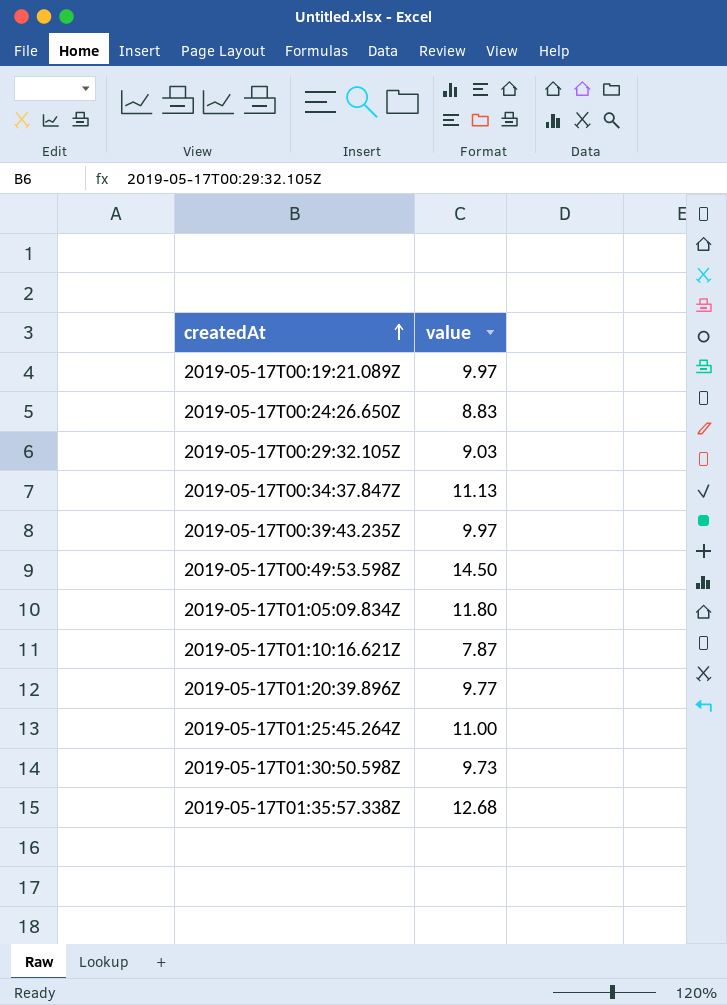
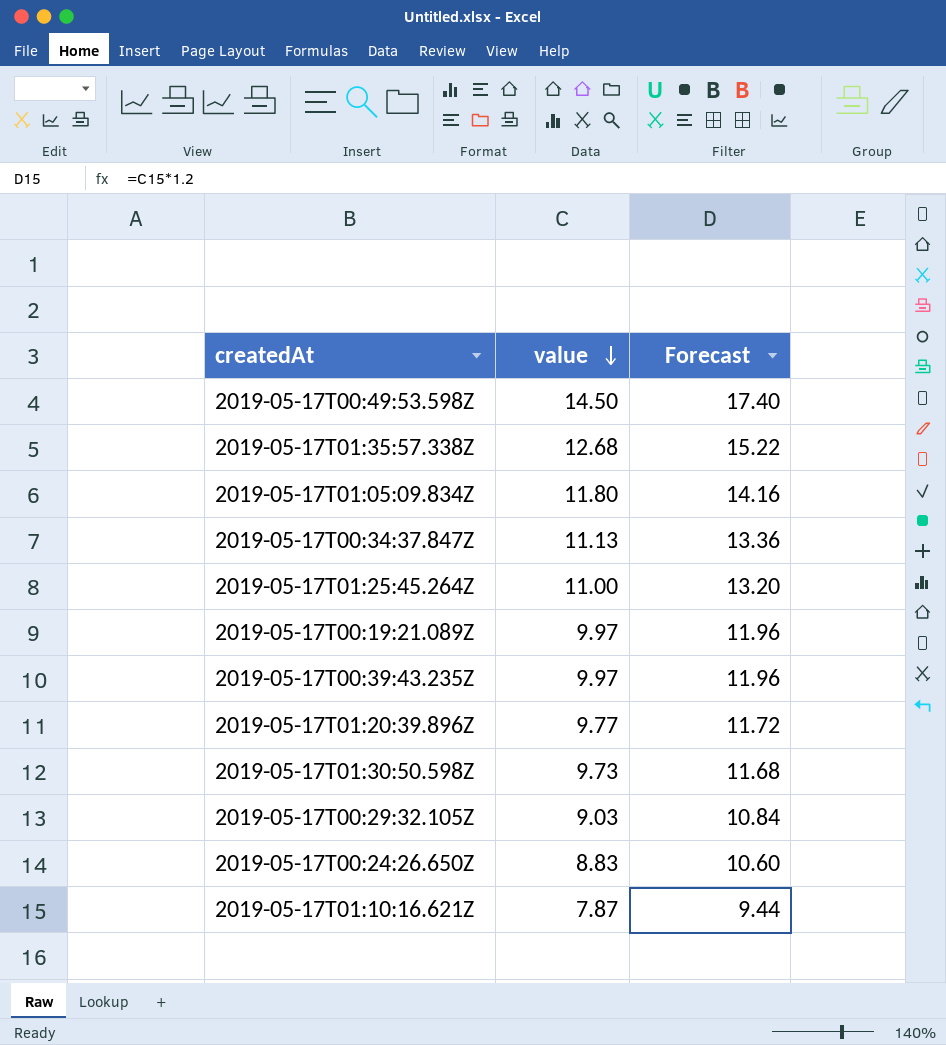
row order: createdAt ascending -> value descending
column Forecast | formula: none -> [value] * 1.2

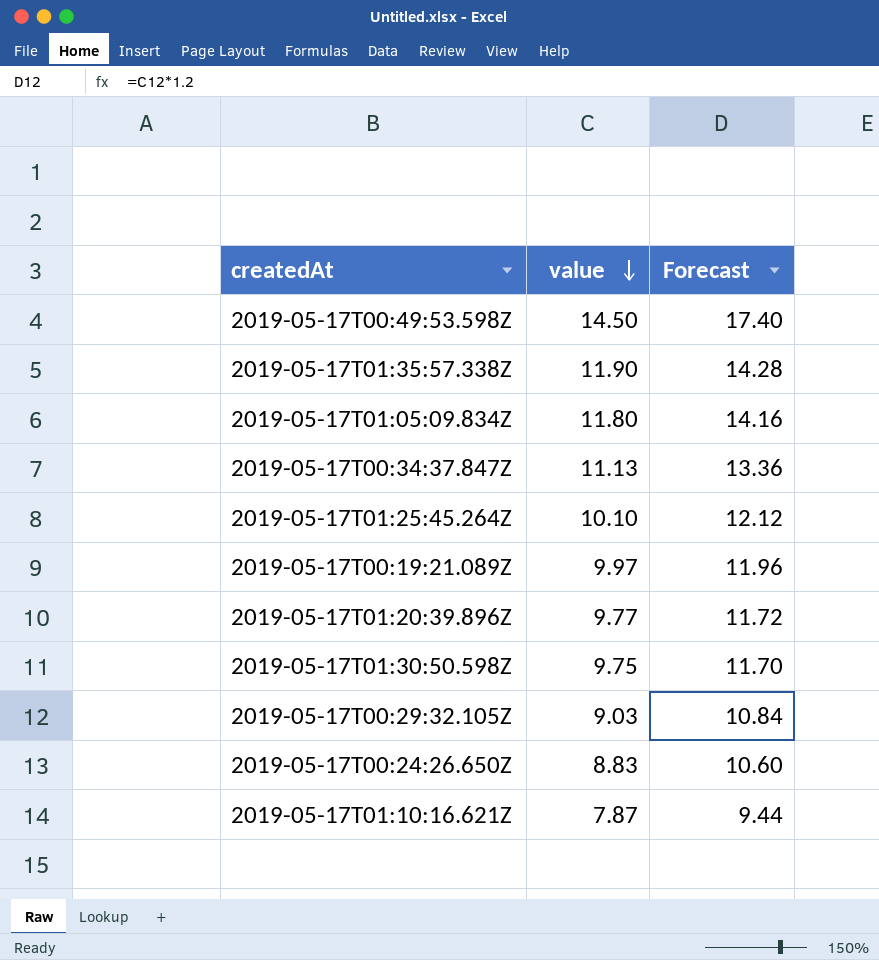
row 2019-05-17T00:39:43.235Z: 9.97 | 11.96 -> none
2019-05-17T01:35:57.338Z | value: 12.68 -> 11.90
2019-05-17T01:35:57.338Z | Forecast: 15.22 -> 14.28
2019-05-17T01:25:45.264Z | value: 11.00 -> 10.10
2019-05-17T01:25:45.264Z | Forecast: 13.20 -> 12.12
2019-05-17T01:30:50.598Z | value: 9.73 -> 9.75
2019-05-17T01:30:50.598Z | Forecast: 11.68 -> 11.70

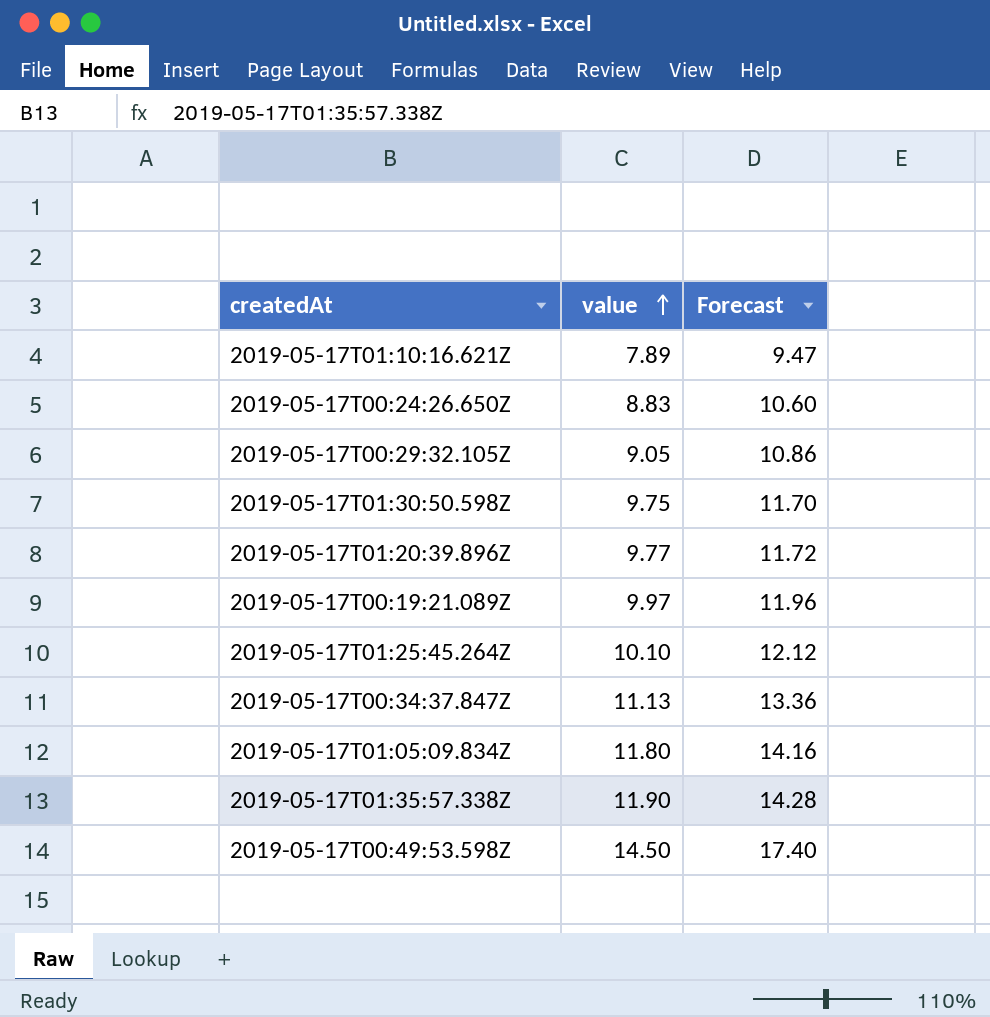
row order: value descending -> value ascending
2019-05-17T01:10:16.621Z | value: 7.87 -> 7.89
2019-05-17T01:10:16.621Z | Forecast: 9.44 -> 9.47
2019-05-17T00:29:32.105Z | value: 9.03 -> 9.05
2019-05-17T00:29:32.105Z | Forecast: 10.84 -> 10.86

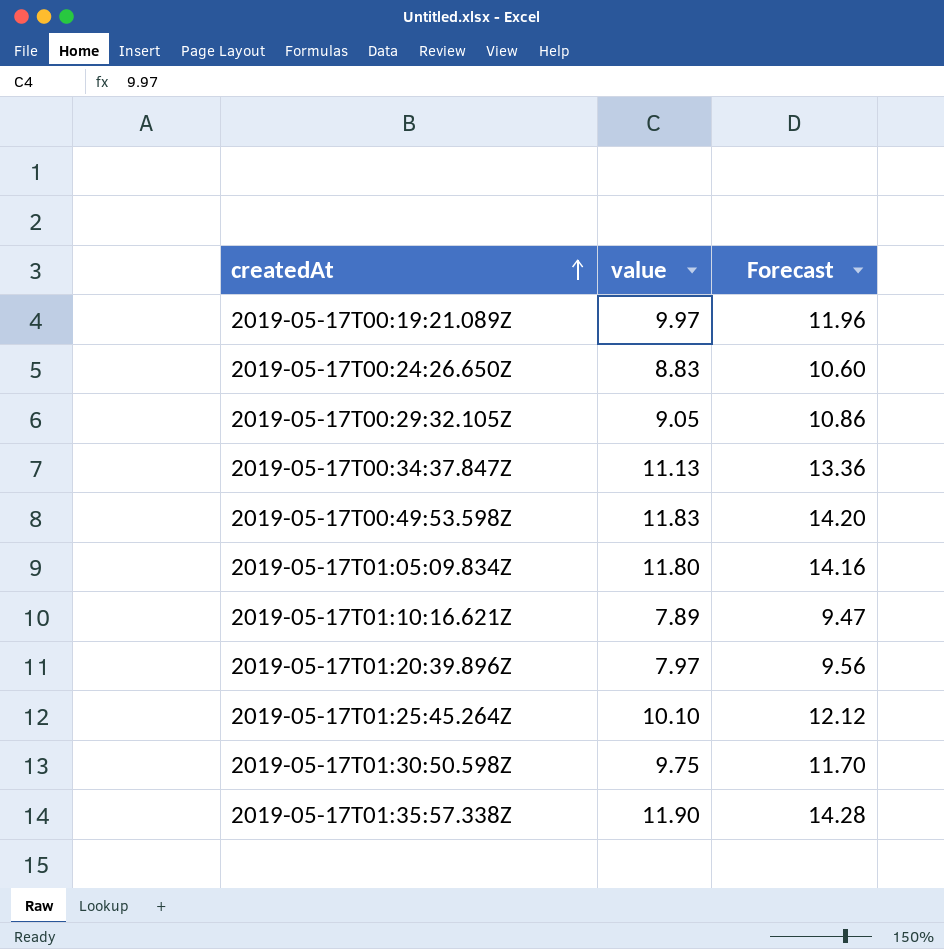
row order: value ascending -> createdAt ascending
2019-05-17T00:49:53.598Z | value: 14.50 -> 11.83
2019-05-17T00:49:53.598Z | Forecast: 17.40 -> 14.20
2019-05-17T01:20:39.896Z | value: 9.77 -> 7.97
2019-05-17T01:20:39.896Z | Forecast: 11.72 -> 9.56

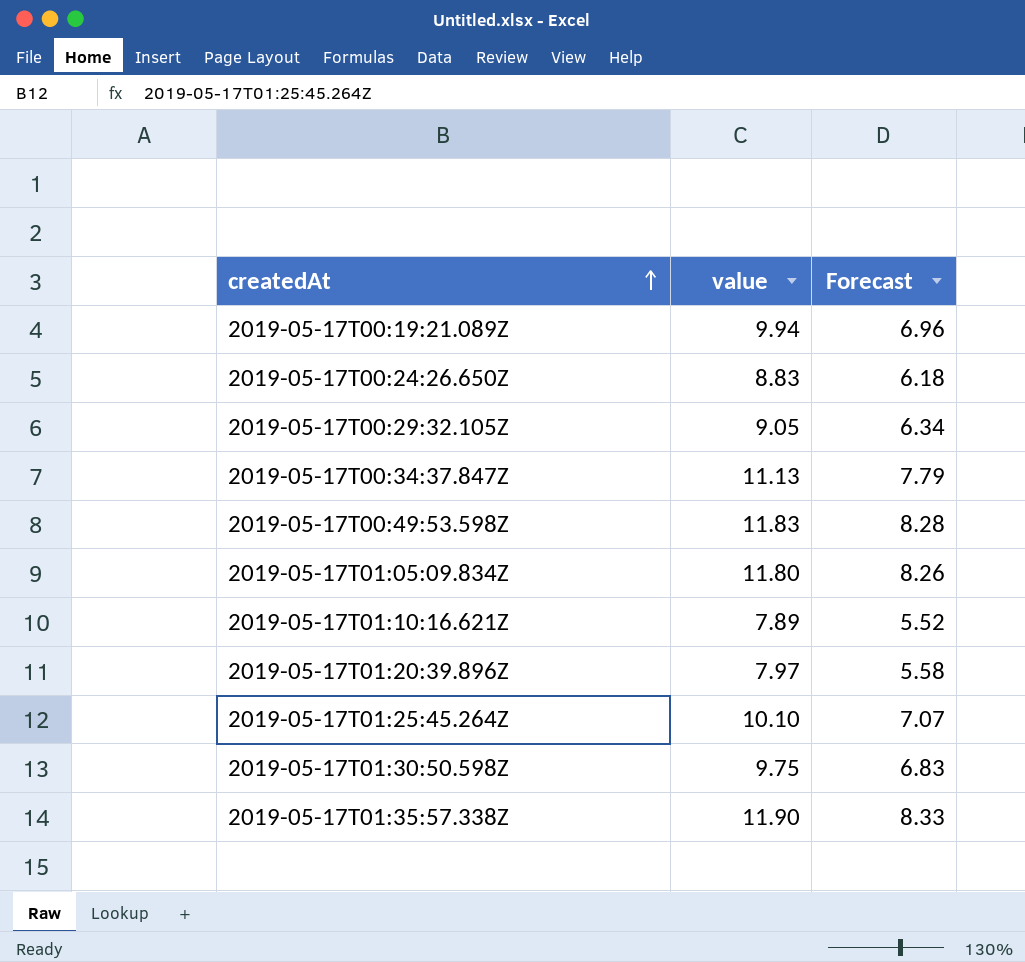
column Forecast | formula: [value] * 1.2 -> [value] * 0.7
2019-05-17T00:19:21.089Z | value: 9.97 -> 9.94

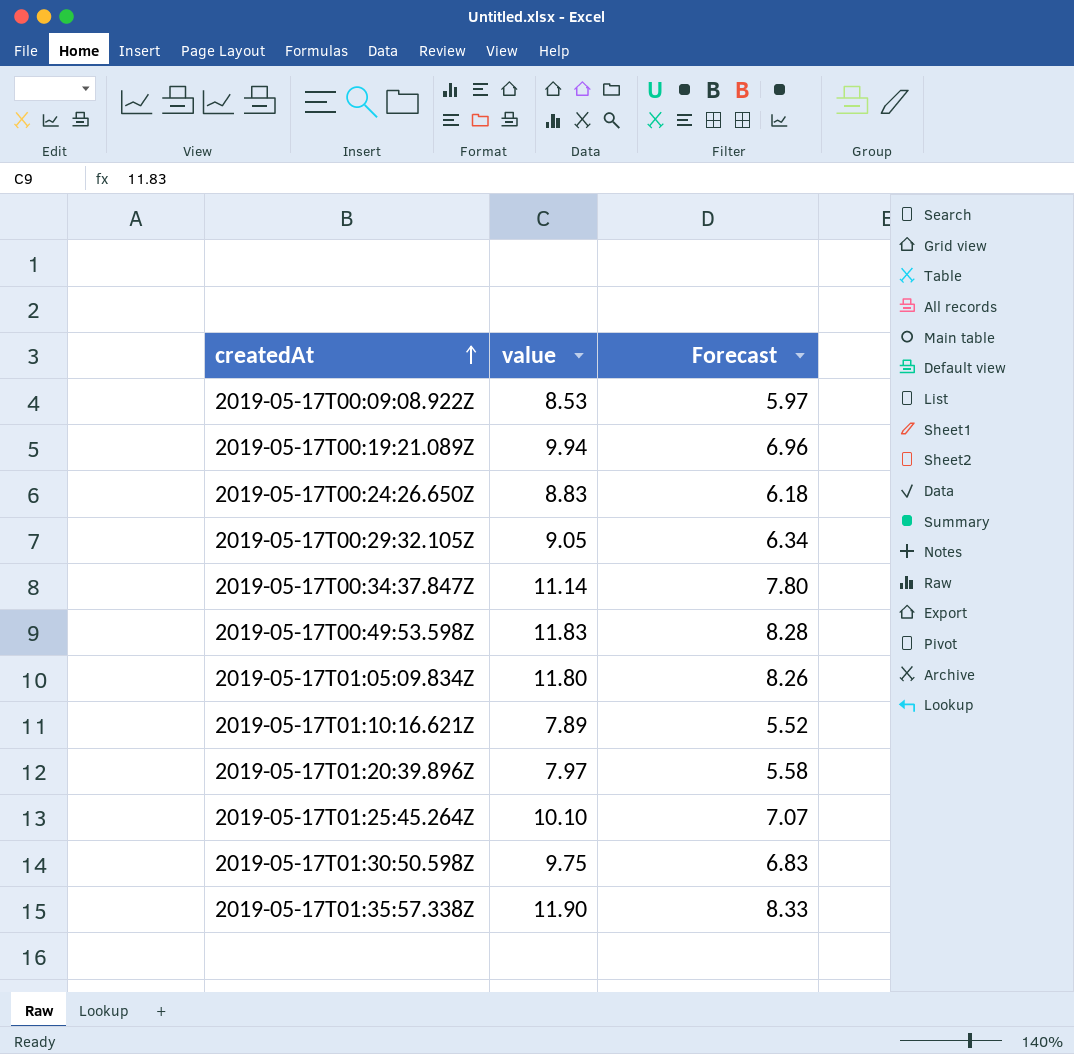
row 2019-05-17T00:09:08.922Z: none -> 8.53 | 5.97
2019-05-17T00:34:37.847Z | value: 11.13 -> 11.14
2019-05-17T00:34:37.847Z | Forecast: 7.79 -> 7.80

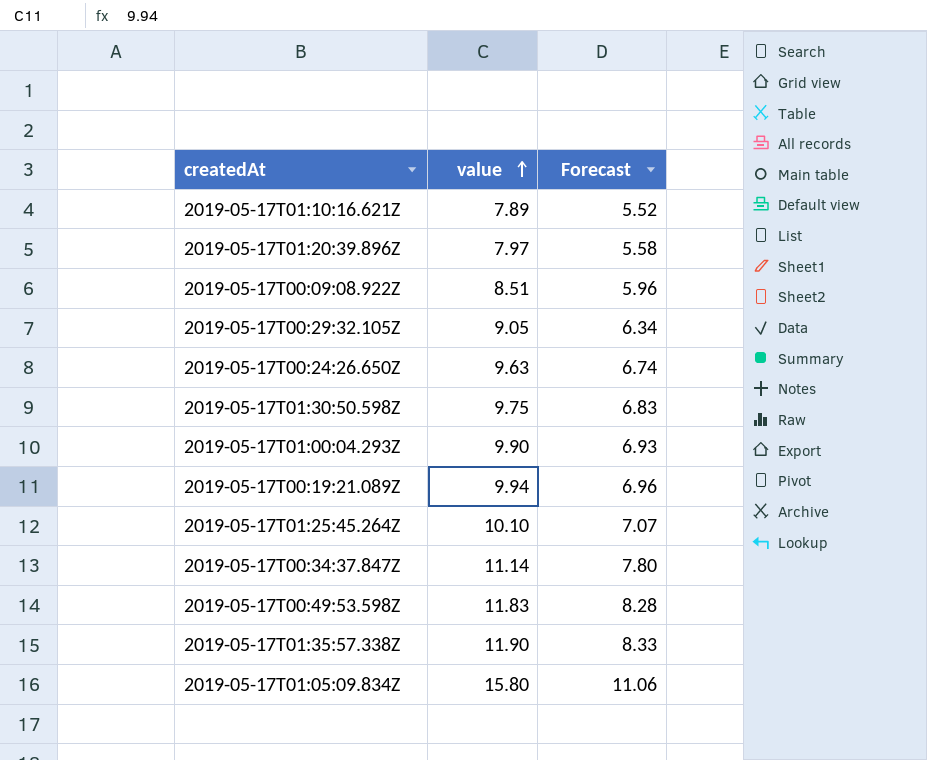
row order: createdAt ascending -> value ascending
2019-05-17T00:09:08.922Z | value: 8.53 -> 8.51
2019-05-17T00:09:08.922Z | Forecast: 5.97 -> 5.96
2019-05-17T00:24:26.650Z | value: 8.83 -> 9.63
2019-05-17T00:24:26.650Z | Forecast: 6.18 -> 6.74
row 2019-05-17T01:00:04.293Z: none -> 9.90 | 6.93
2019-05-17T01:05:09.834Z | value: 11.80 -> 15.80
2019-05-17T01:05:09.834Z | Forecast: 8.26 -> 11.06

